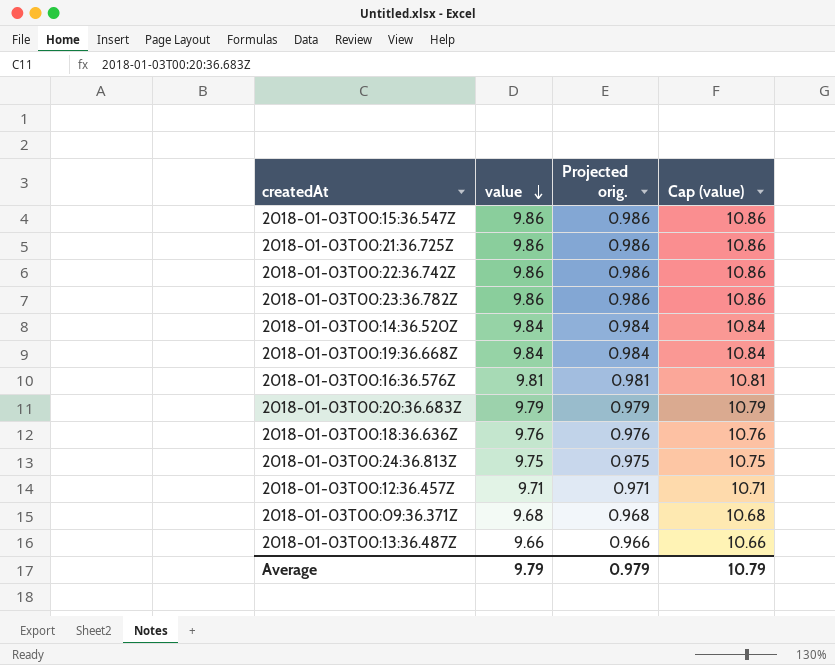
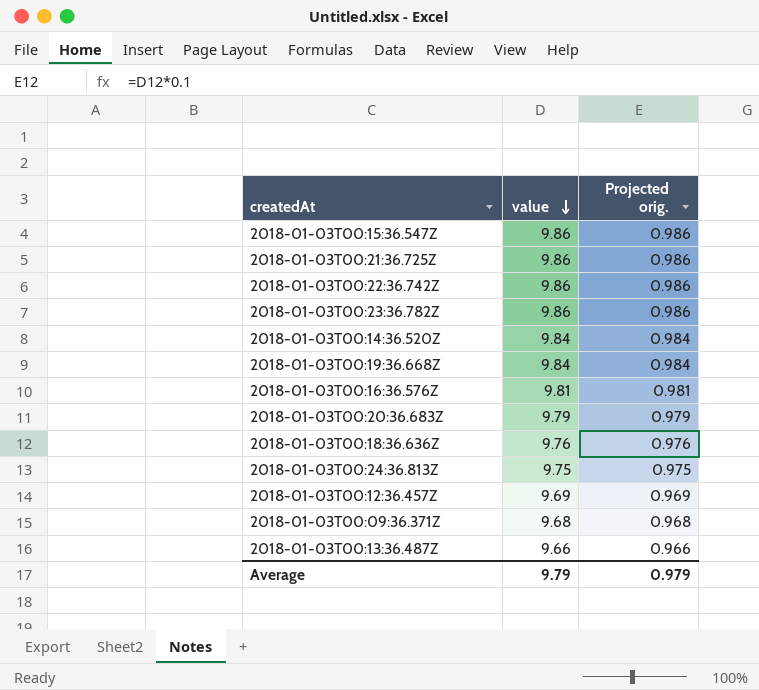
column Cap (value) | formula: [value] + 1 -> none
2018-01-03T00:12:36.457Z | value: 9.71 -> 9.69
2018-01-03T00:12:36.457Z | Projected orig.: 0.971 -> 0.969

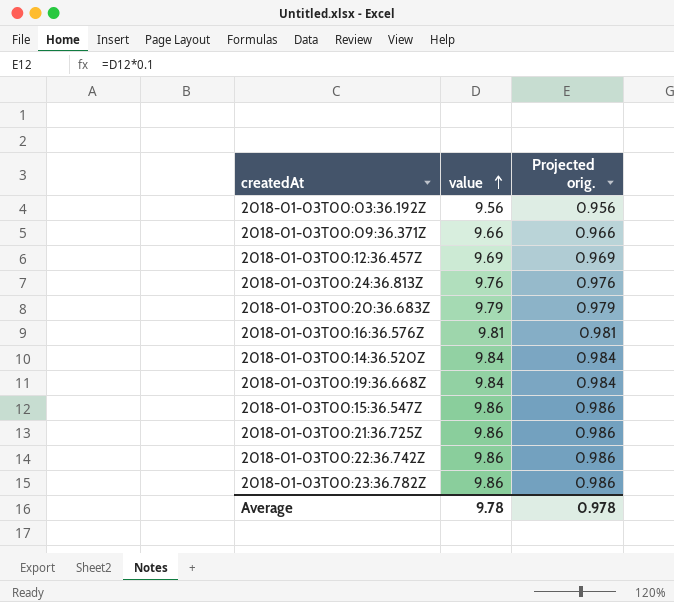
row order: value descending -> value ascending
row 2018-01-03T00:18:36.636Z: 9.76 | 0.976 -> none
row 2018-01-03T00:13:36.487Z: 9.66 | 0.966 -> none
row 2018-01-03T00:03:36.192Z: none -> 9.56 | 0.956
2018-01-03T00:09:36.371Z | value: 9.68 -> 9.66
2018-01-03T00:09:36.371Z | Projected orig.: 0.968 -> 0.966
2018-01-03T00:24:36.813Z | value: 9.75 -> 9.76
2018-01-03T00:24:36.813Z | Projected orig.: 0.975 -> 0.976
Average | value: 9.79 -> 9.78
Average | Projected orig.: 0.979 -> 0.978

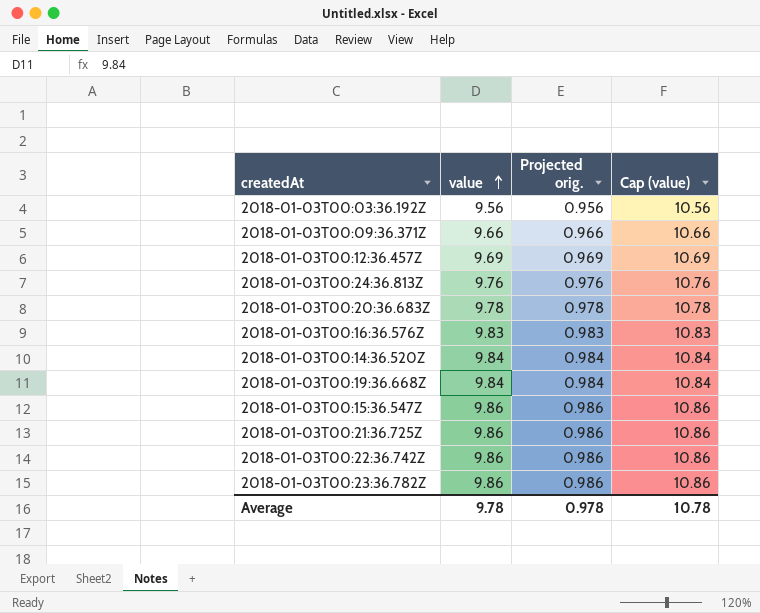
column Cap (value) | formula: none -> [value] + 1
2018-01-03T00:20:36.683Z | value: 9.79 -> 9.78
2018-01-03T00:20:36.683Z | Projected orig.: 0.979 -> 0.978
2018-01-03T00:16:36.576Z | value: 9.81 -> 9.83
2018-01-03T00:16:36.576Z | Projected orig.: 0.981 -> 0.983

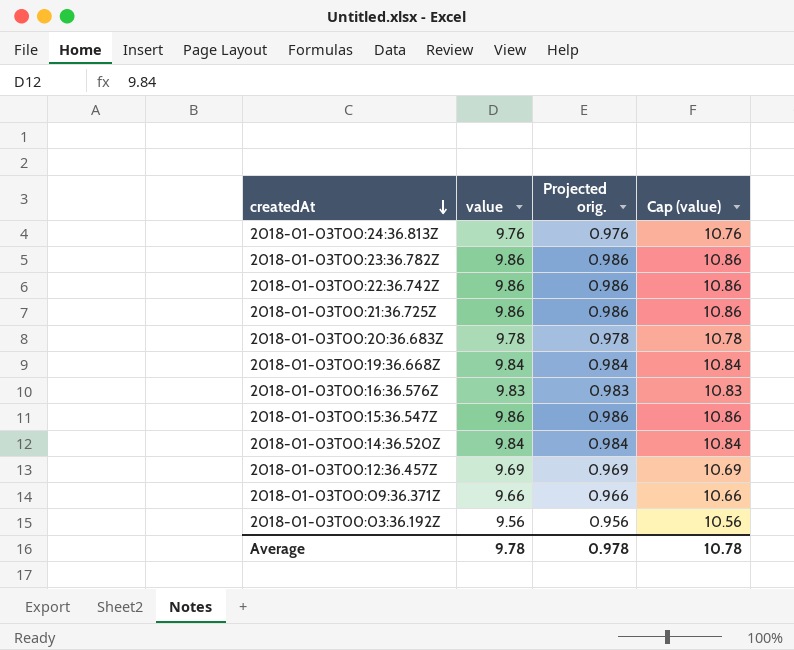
row order: value ascending -> createdAt descending

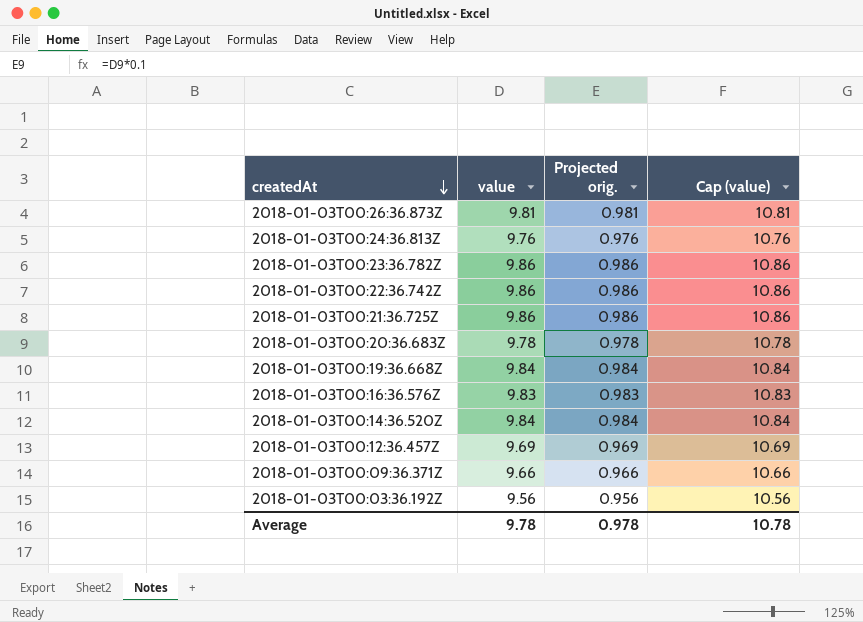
row 2018-01-03T00:15:36.547Z: 9.86 | 0.986 | 10.86 -> none
row 2018-01-03T00:26:36.873Z: none -> 9.81 | 0.981 | 10.81

